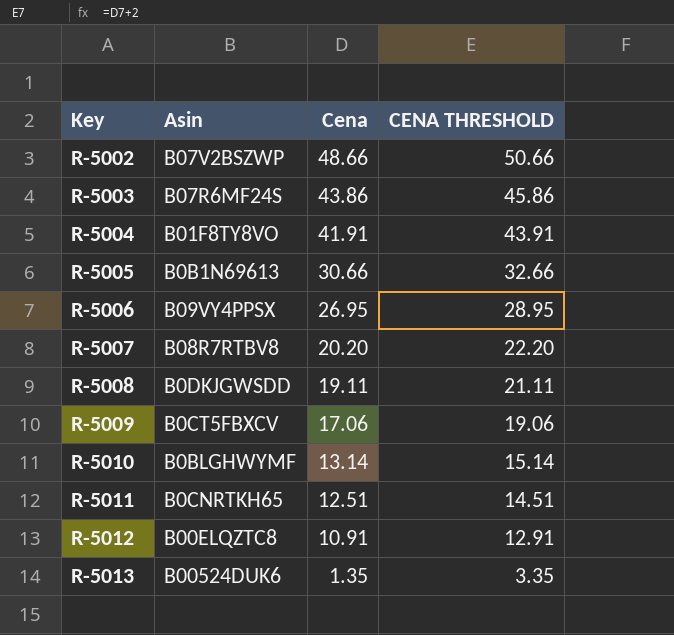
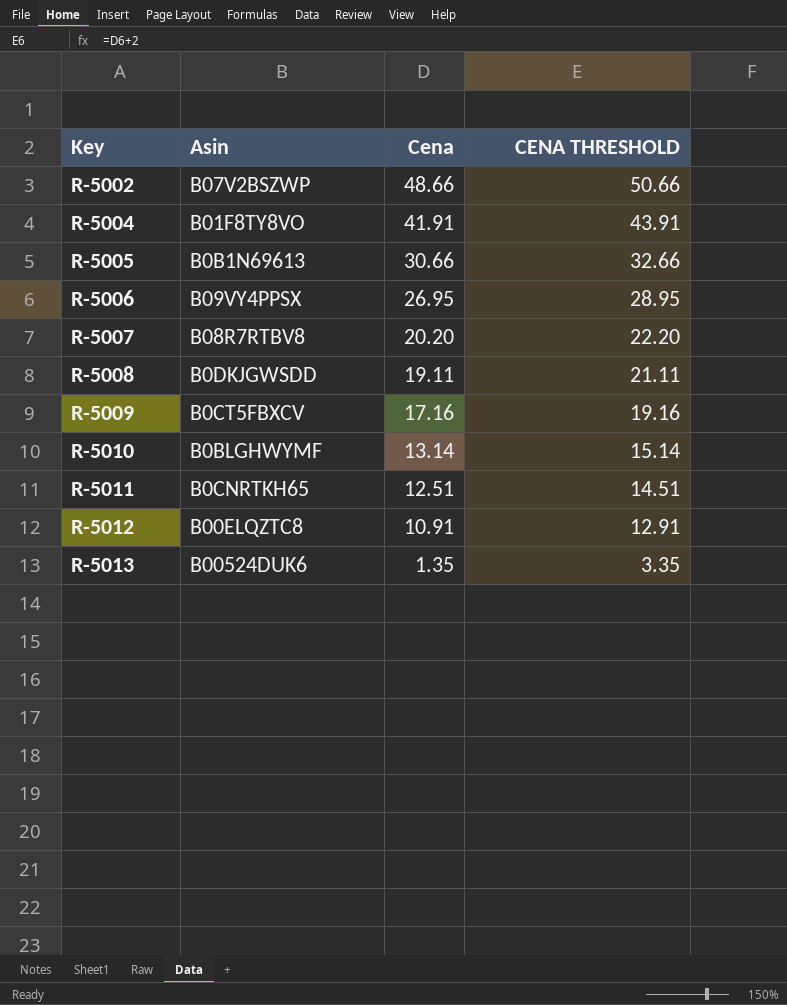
row R-5003: B07R6MF24S | 43.86 | 45.86 -> none
R-5009 | Cena: 17.06 -> 17.16
R-5009 | CENA THRESHOLD: 19.06 -> 19.16

